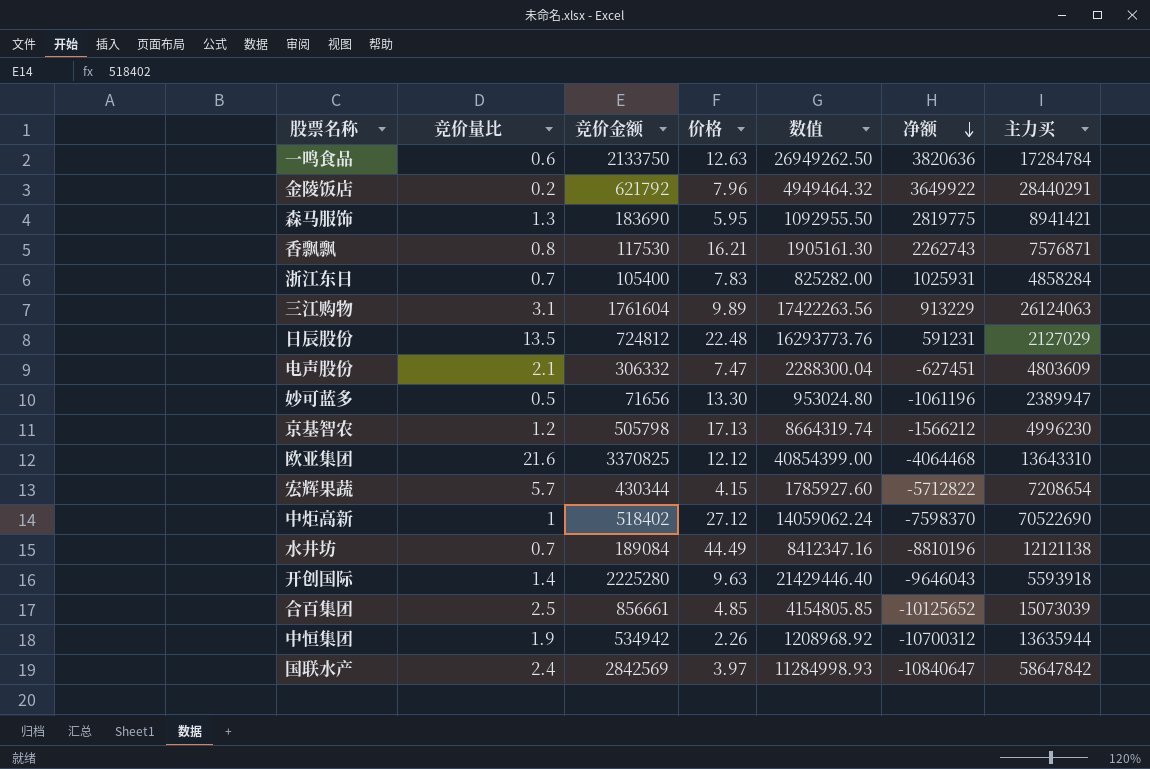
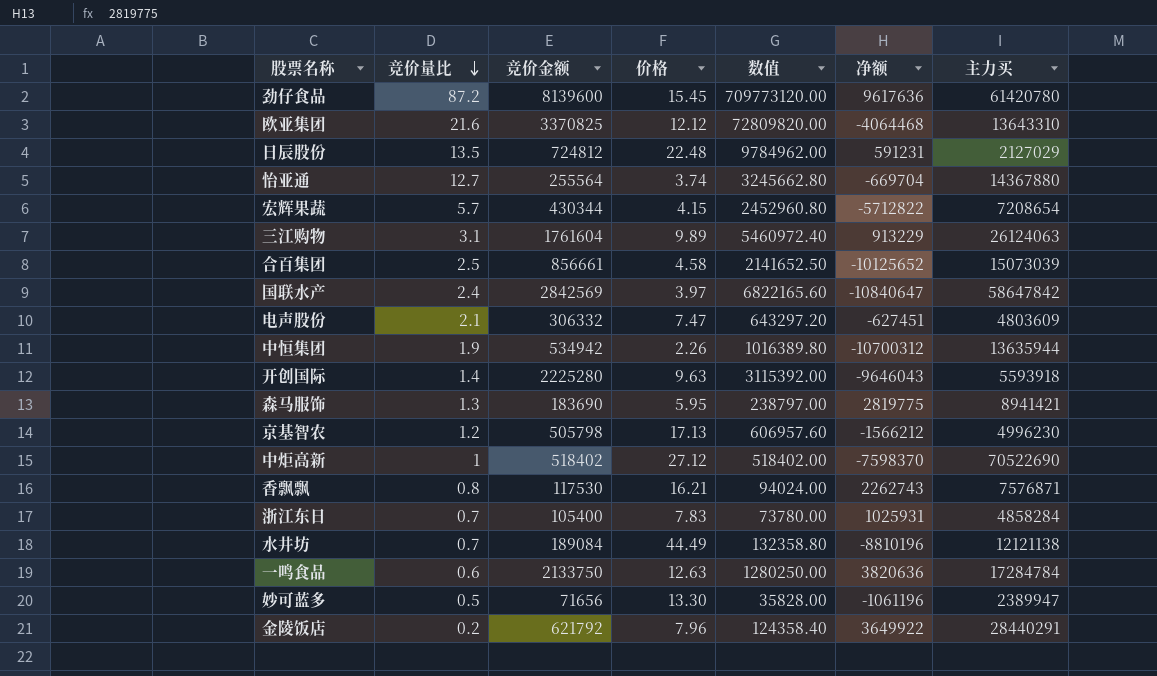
row order: 净额 descending -> 竞价量比 descending
column 数值 | formula: [竞价金额] * [价格] -> [竞价量比] * [竞价金额]
row 劲仔食品: none -> 87.2 | 8139600 | 15.45 | 709773120.00 | 9617636 | 61420780
row 怡亚通: none -> 12.7 | 255564 | 3.74 | 3245662.80 | -669704 | 14367880
合百集团 | 价格: 4.85 -> 4.58

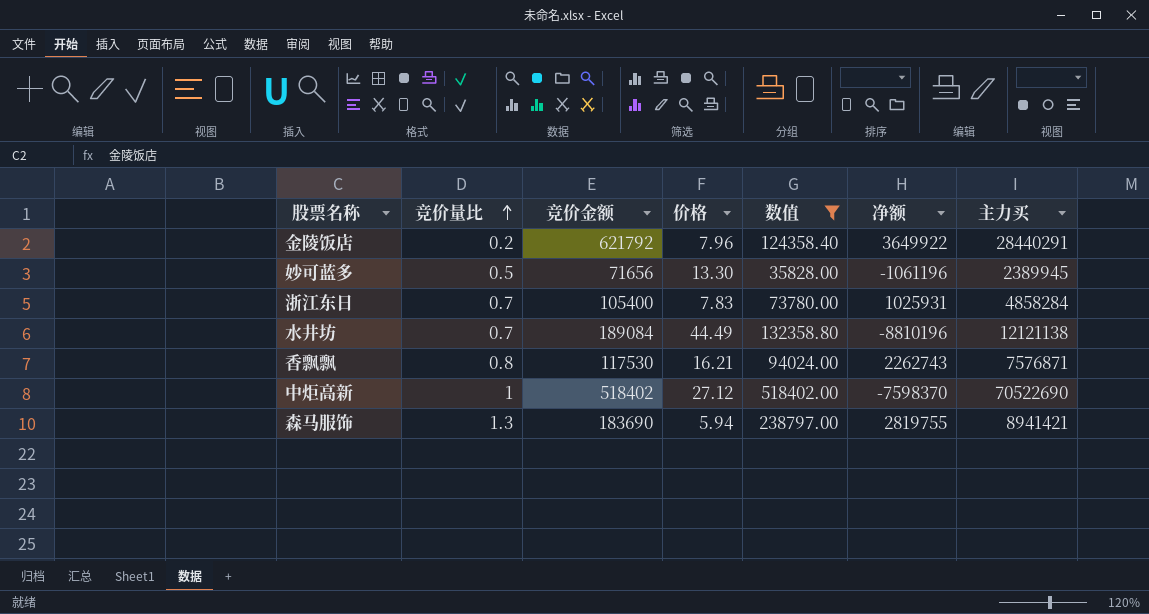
filter: none -> 数值 <= 518402.00
row order: 竞价量比 descending -> 竞价量比 ascending
妙可蓝多 | 主力买: 2389947 -> 2389945
森马服饰 | 价格: 5.95 -> 5.94
森马服饰 | 净额: 2819775 -> 2819755

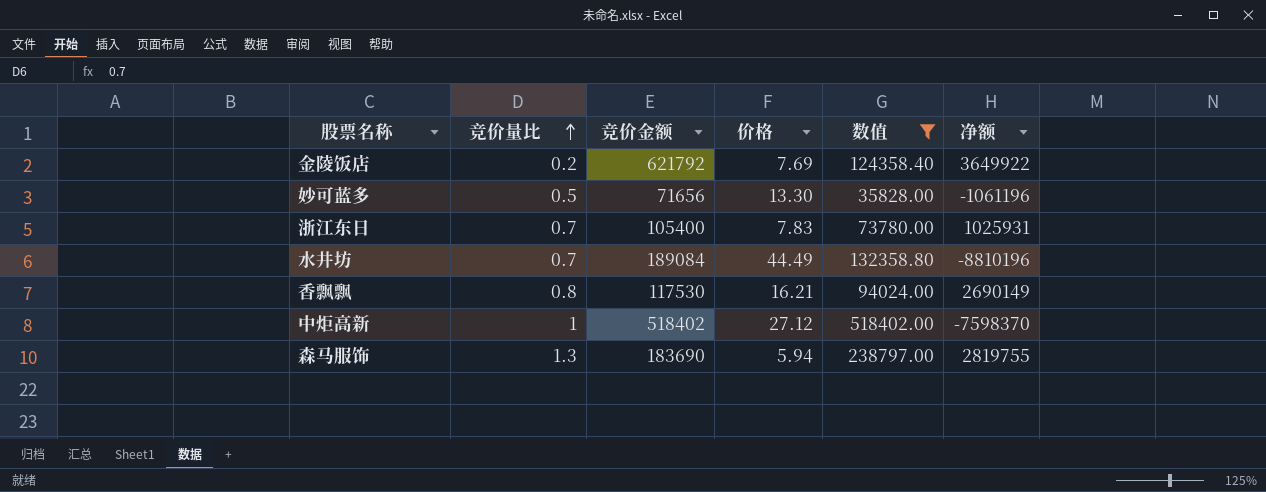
column 主力买 | position: 7 -> none
金陵饭店 | 价格: 7.96 -> 7.69
香飘飘 | 净额: 2262743 -> 2690149

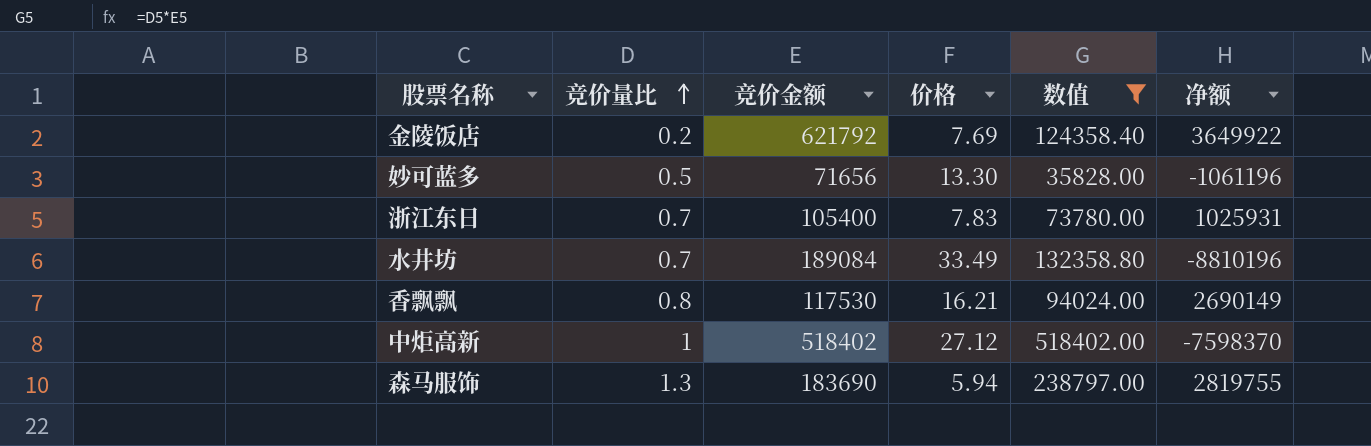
水井坊 | 价格: 44.49 -> 33.49

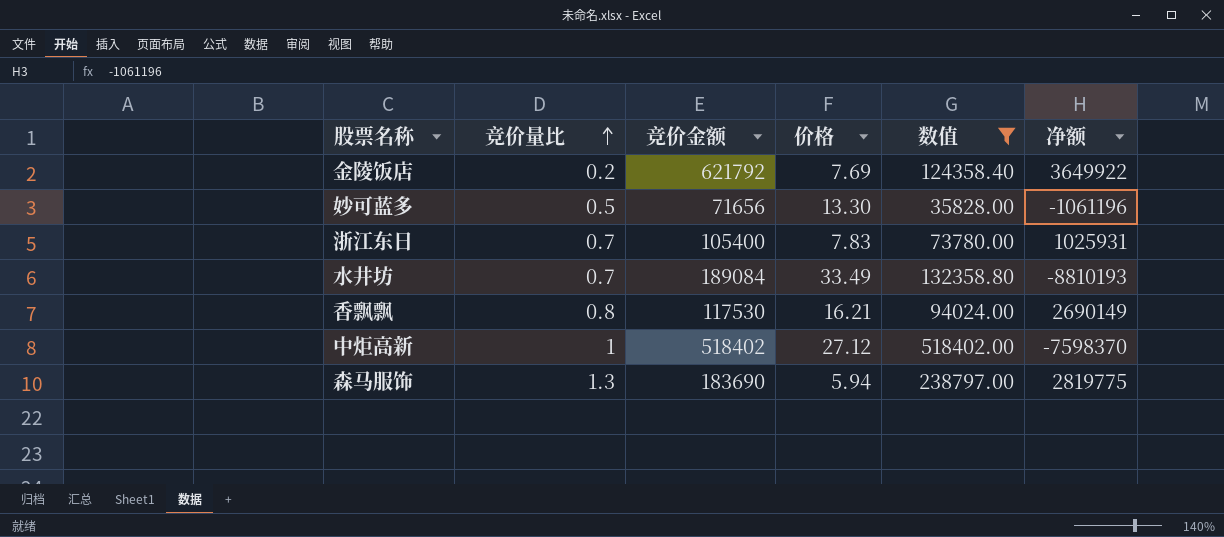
水井坊 | 净额: -8810196 -> -8810193
森马服饰 | 净额: 2819755 -> 2819775

